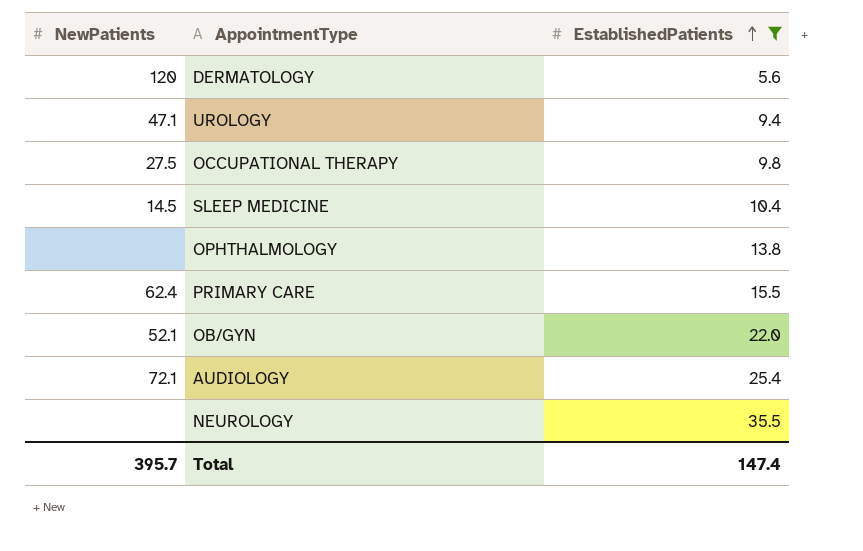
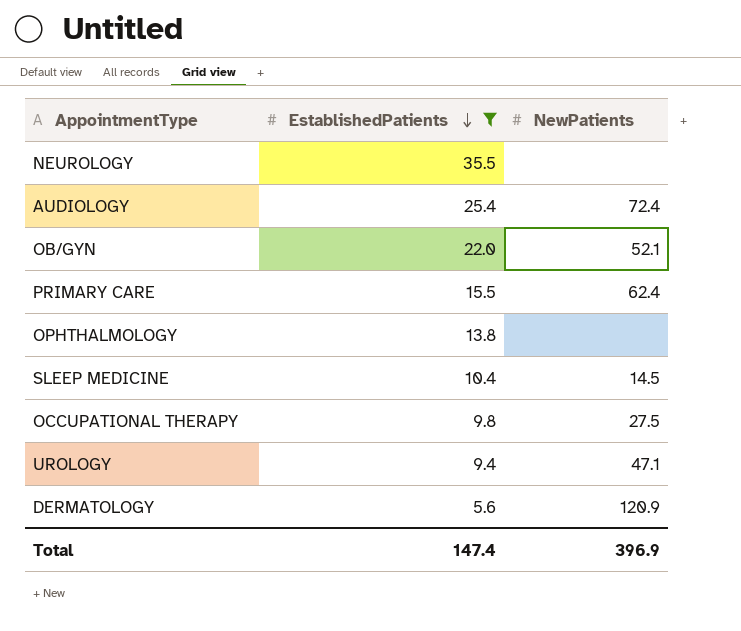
row order: EstablishedPatients ascending -> EstablishedPatients descending
column NewPatients | position: 1 -> 3
AUDIOLOGY | NewPatients: 72.1 -> 72.4
DERMATOLOGY | NewPatients: 120 -> 120.9
Total | NewPatients: 395.7 -> 396.9

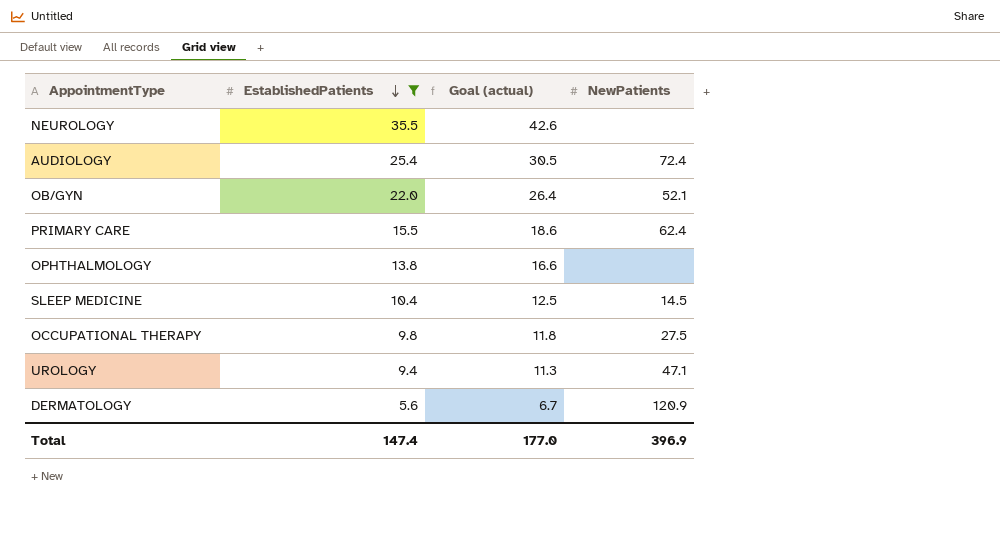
column Goal (actual) | formula: none -> [EstablishedPatients] * 1.2

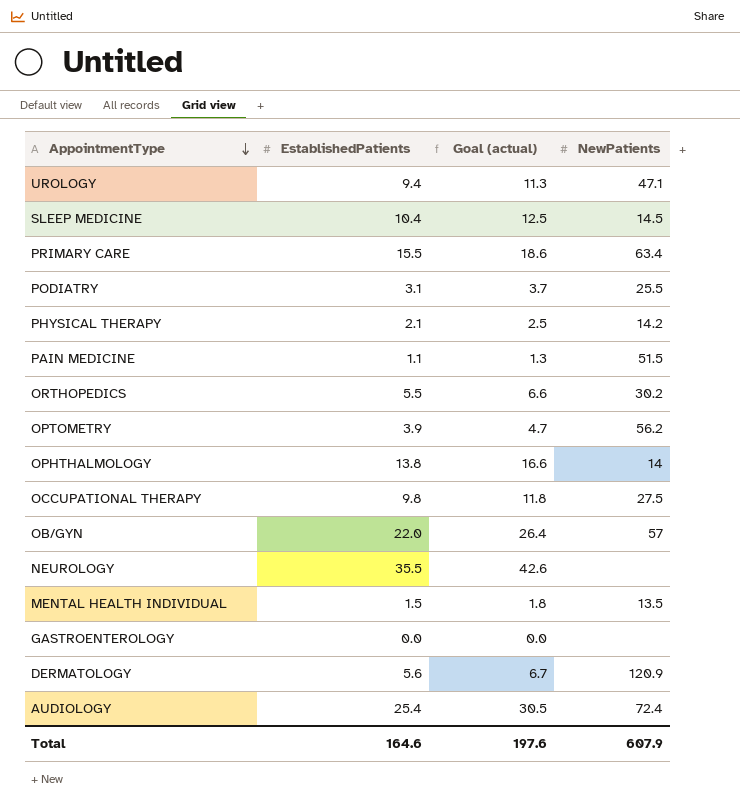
filter: EstablishedPatients >= 5.6 -> none
row order: EstablishedPatients descending -> AppointmentType descending
PRIMARY CARE | NewPatients: 62.4 -> 63.4
OPHTHALMOLOGY | NewPatients: none -> 14
OB/GYN | NewPatients: 52.1 -> 57
Total | EstablishedPatients: 147.4 -> 164.6
Total | Goal (actual): 177.0 -> 197.6
Total | NewPatients: 396.9 -> 607.9

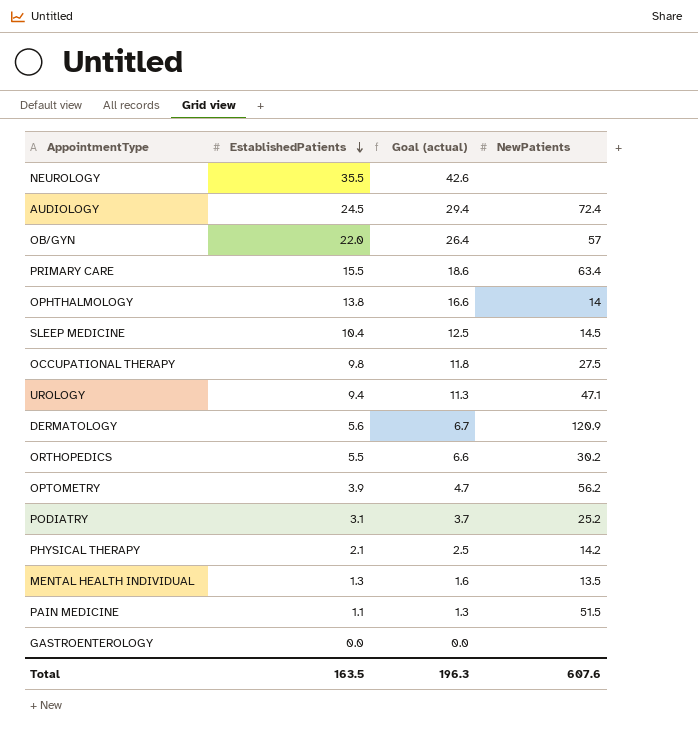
row order: AppointmentType descending -> EstablishedPatients descending
AUDIOLOGY | EstablishedPatients: 25.4 -> 24.5
AUDIOLOGY | Goal (actual): 30.5 -> 29.4
PODIATRY | NewPatients: 25.5 -> 25.2
MENTAL HEALTH INDIVIDUAL | EstablishedPatients: 1.5 -> 1.3
MENTAL HEALTH INDIVIDUAL | Goal (actual): 1.8 -> 1.6
Total | EstablishedPatients: 164.6 -> 163.5
Total | Goal (actual): 197.6 -> 196.3
Total | NewPatients: 607.9 -> 607.6

